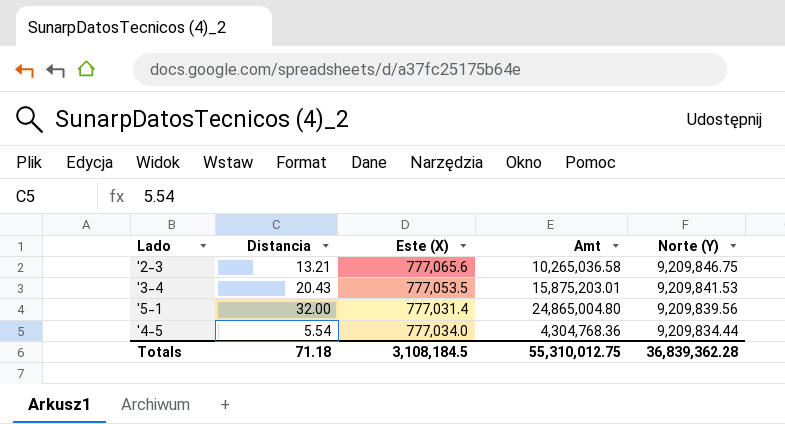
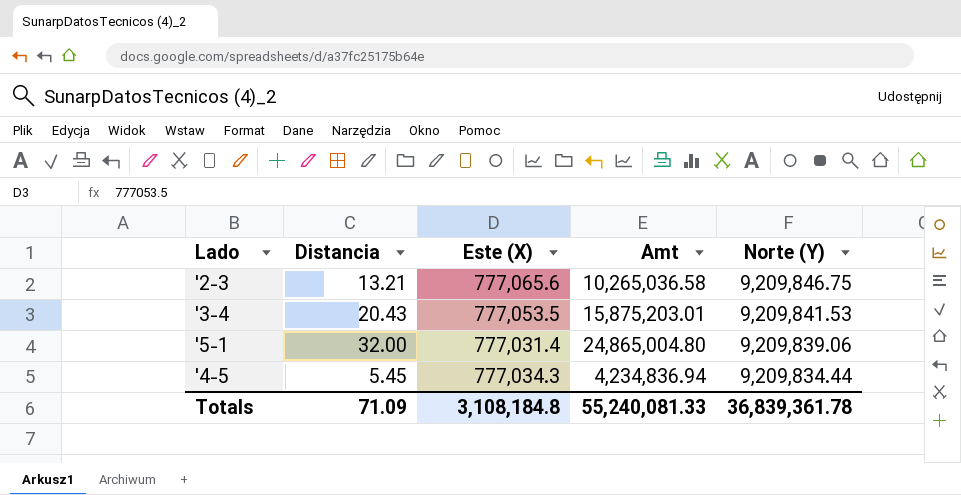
'5-1 | Norte (Y): 9,209,839.56 -> 9,209,839.06
'4-5 | Distancia: 5.54 -> 5.45
'4-5 | Este (X): 777,034.0 -> 777,034.3
'4-5 | Amt: 4,304,768.36 -> 4,234,836.94
Totals | Distancia: 71.18 -> 71.09
Totals | Este (X): 3,108,184.5 -> 3,108,184.8
Totals | Amt: 55,310,012.75 -> 55,240,081.33
Totals | Norte (Y): 36,839,362.28 -> 36,839,361.78

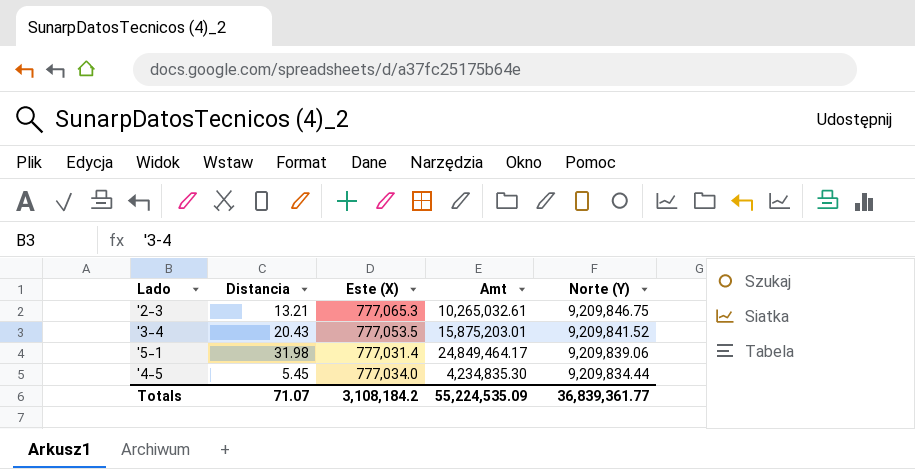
'2-3 | Este (X): 777,065.6 -> 777,065.3
'2-3 | Amt: 10,265,036.58 -> 10,265,032.61
'3-4 | Norte (Y): 9,209,841.53 -> 9,209,841.52
'5-1 | Distancia: 32.00 -> 31.98
'5-1 | Amt: 24,865,004.80 -> 24,849,464.17
'4-5 | Este (X): 777,034.3 -> 777,034.0
'4-5 | Amt: 4,234,836.94 -> 4,234,835.30
Totals | Distancia: 71.09 -> 71.07
Totals | Este (X): 3,108,184.8 -> 3,108,184.2
Totals | Amt: 55,240,081.33 -> 55,224,535.09
Totals | Norte (Y): 36,839,361.78 -> 36,839,361.77

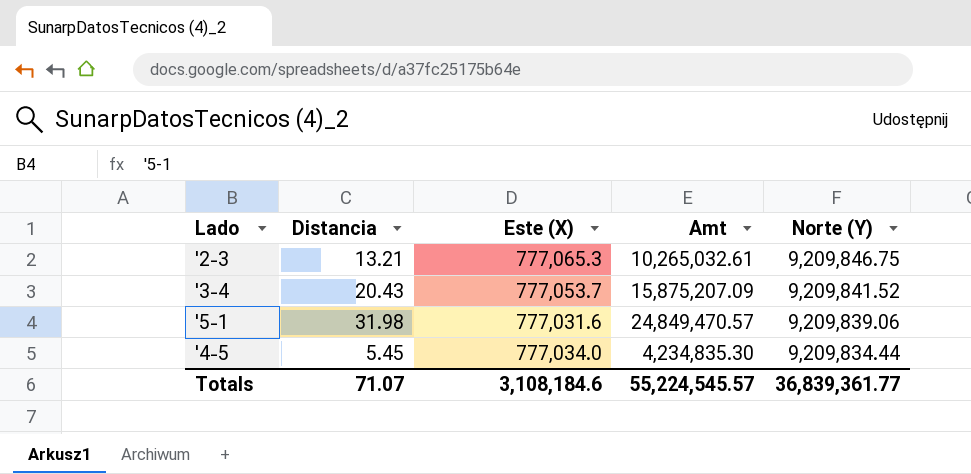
'3-4 | Este (X): 777,053.5 -> 777,053.7
'3-4 | Amt: 15,875,203.01 -> 15,875,207.09
'5-1 | Este (X): 777,031.4 -> 777,031.6
'5-1 | Amt: 24,849,464.17 -> 24,849,470.57
Totals | Este (X): 3,108,184.2 -> 3,108,184.6
Totals | Amt: 55,224,535.09 -> 55,224,545.57

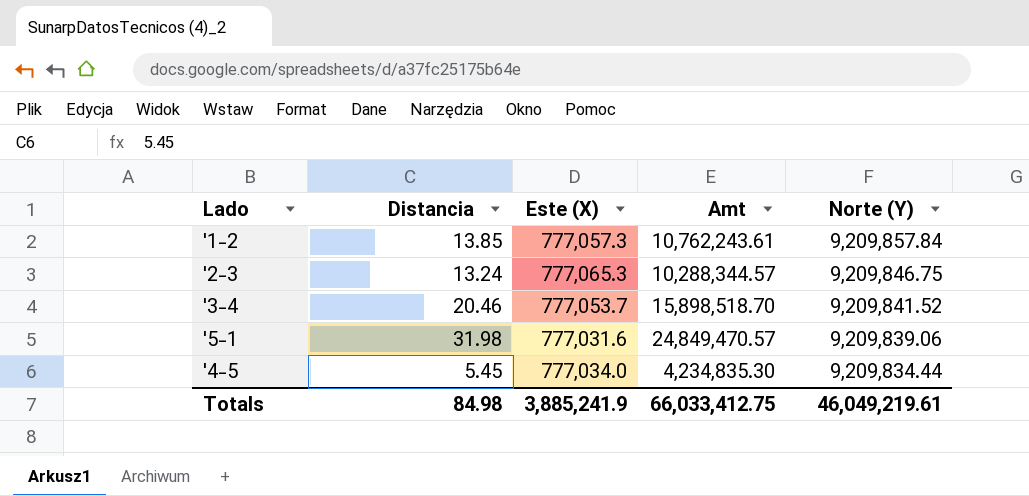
row '1-2: none -> 13.85 | 777,057.3 | 10,762,243.61 | 9,209,857.84
'2-3 | Distancia: 13.21 -> 13.24
'2-3 | Amt: 10,265,032.61 -> 10,288,344.57
'3-4 | Distancia: 20.43 -> 20.46
'3-4 | Amt: 15,875,207.09 -> 15,898,518.70
Totals | Distancia: 71.07 -> 84.98
Totals | Este (X): 3,108,184.6 -> 3,885,241.9
Totals | Amt: 55,224,545.57 -> 66,033,412.75
Totals | Norte (Y): 36,839,361.77 -> 46,049,219.61

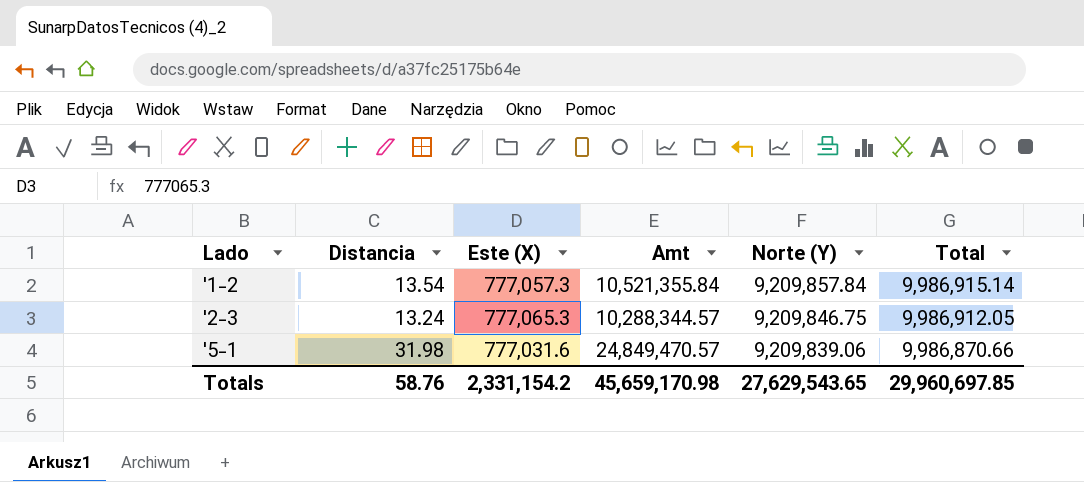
column Total | formula: none -> [Este (X)] + [Norte (Y)]
row '3-4: 20.46 | 777,053.7 | 15,898,518.70 | 9,209,841.52 -> none
row '4-5: 5.45 | 777,034.0 | 4,234,835.30 | 9,209,834.44 -> none
'1-2 | Distancia: 13.85 -> 13.54
'1-2 | Amt: 10,762,243.61 -> 10,521,355.84
Totals | Distancia: 84.98 -> 58.76
Totals | Este (X): 3,885,241.9 -> 2,331,154.2
Totals | Amt: 66,033,412.75 -> 45,659,170.98
Totals | Norte (Y): 46,049,219.61 -> 27,629,543.65

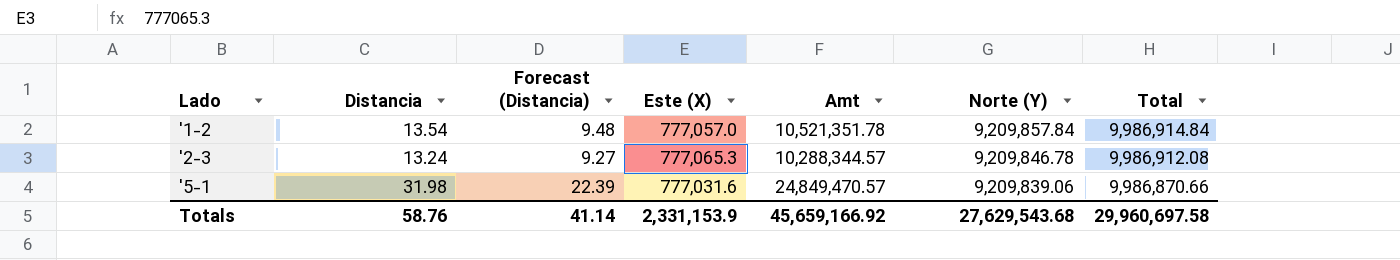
column Forecast (Distancia) | formula: none -> [Distancia] * 0.7
'1-2 | Este (X): 777,057.3 -> 777,057.0
'1-2 | Amt: 10,521,355.84 -> 10,521,351.78
'1-2 | Total: 9,986,915.14 -> 9,986,914.84
'2-3 | Norte (Y): 9,209,846.75 -> 9,209,846.78
'2-3 | Total: 9,986,912.05 -> 9,986,912.08
Totals | Este (X): 2,331,154.2 -> 2,331,153.9
Totals | Amt: 45,659,170.98 -> 45,659,166.92
Totals | Norte (Y): 27,629,543.65 -> 27,629,543.68
Totals | Total: 29,960,697.85 -> 29,960,697.58

